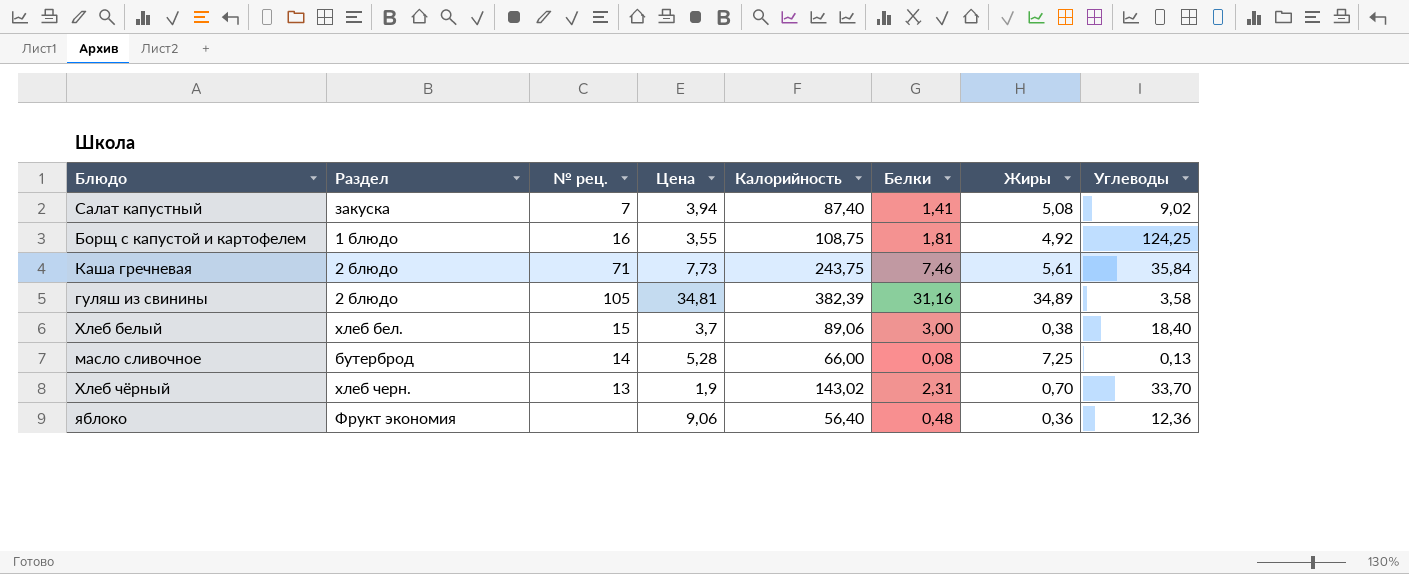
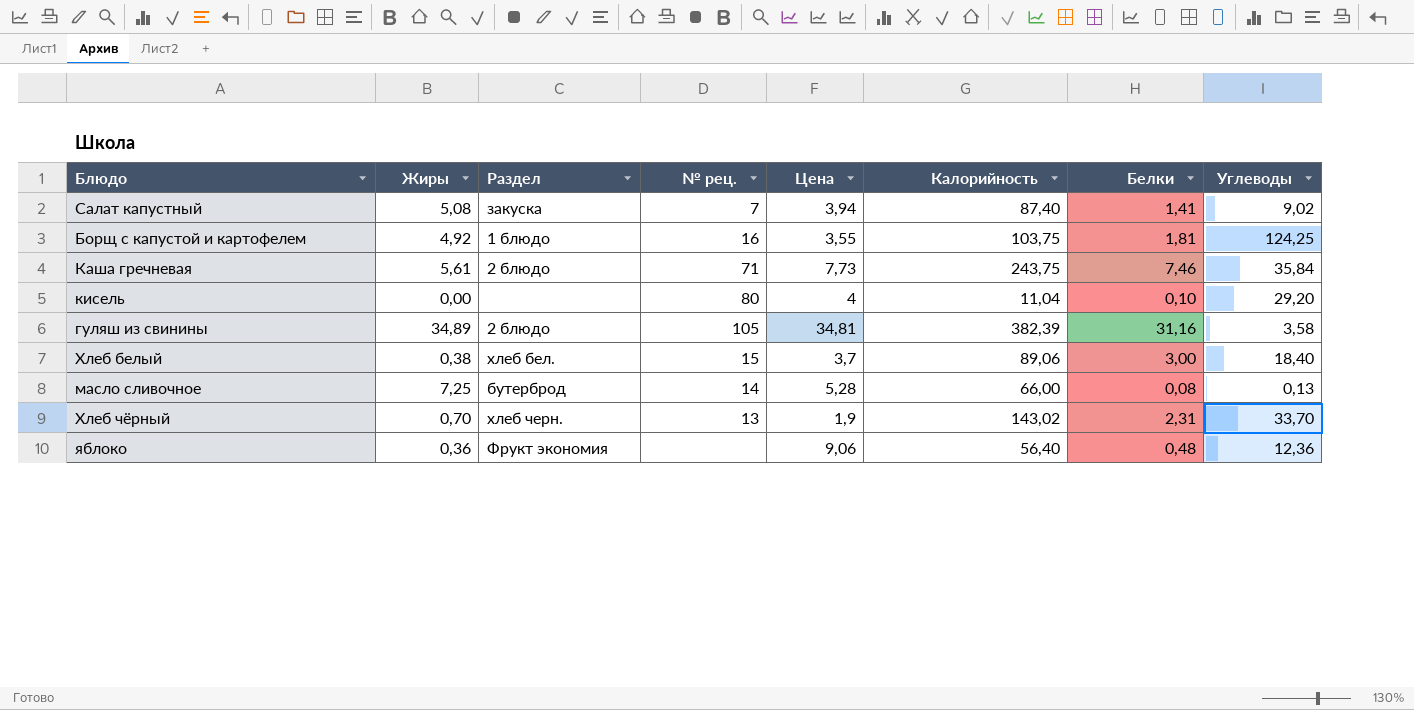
column Жиры | position: 7 -> 2
Борщ с капустой и картофелем | Калорийность: 108,75 -> 103,75
row кисель: none -> 0,00 | none | 80 | 4 | 11,04 | 0,10 | 29,20

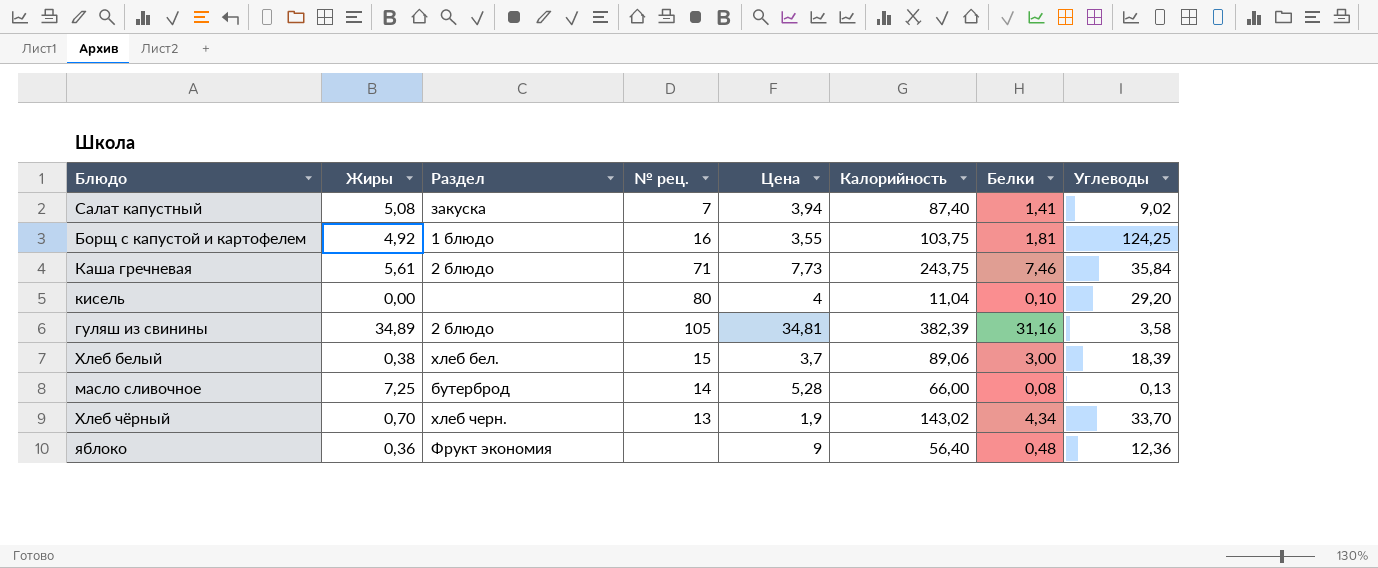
Хлеб белый | Углеводы: 18,40 -> 18,39
Хлеб чёрный | Белки: 2,31 -> 4,34
яблоко | Цена: 9,06 -> 9

